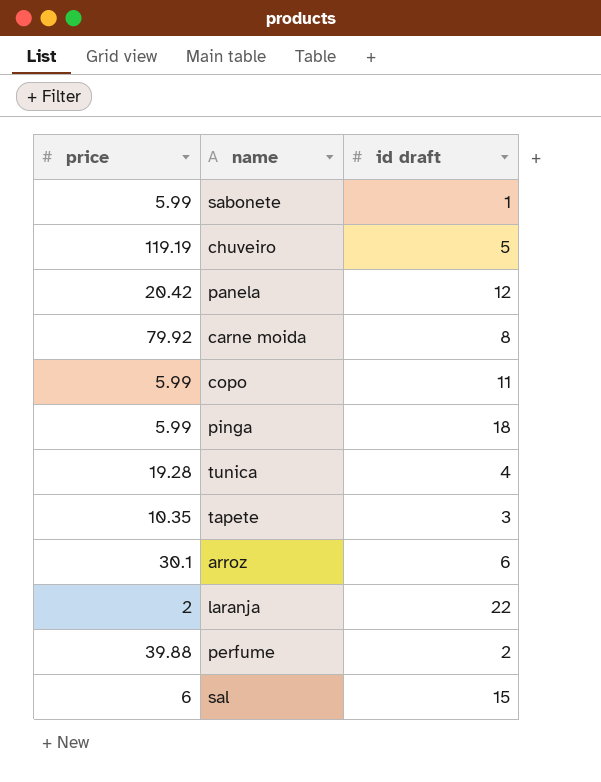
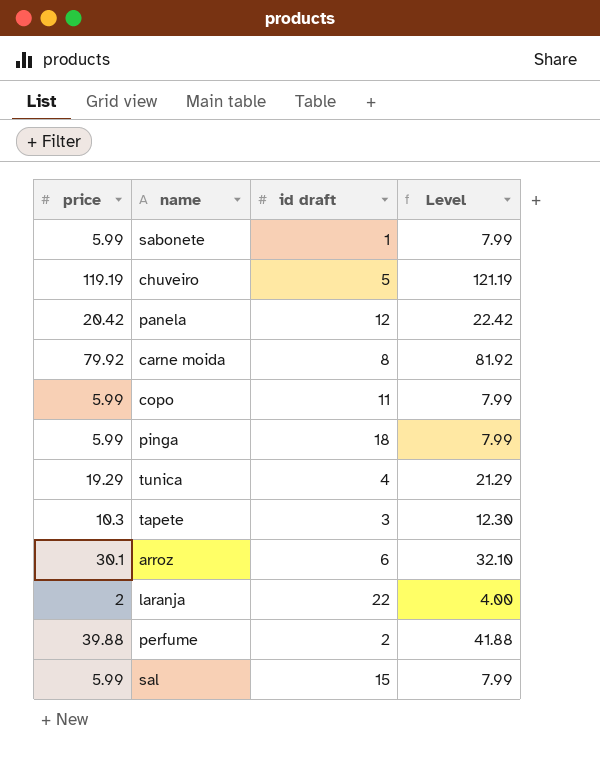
column Level | formula: none -> [price] + 2
tunica | price: 19.28 -> 19.29
tapete | price: 10.35 -> 10.3
sal | price: 6 -> 5.99

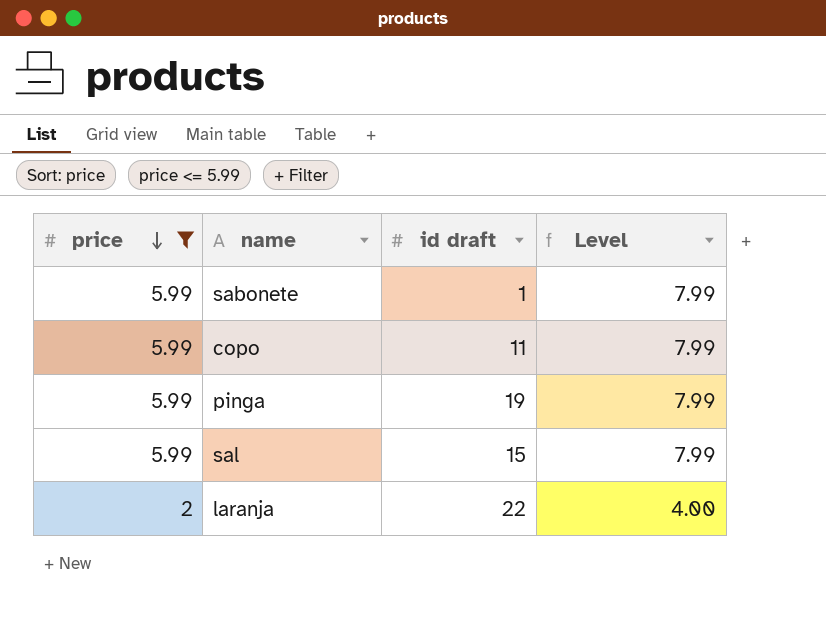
filter: none -> price <= 5.99
row order: none -> price descending
pinga | id draft: 18 -> 19

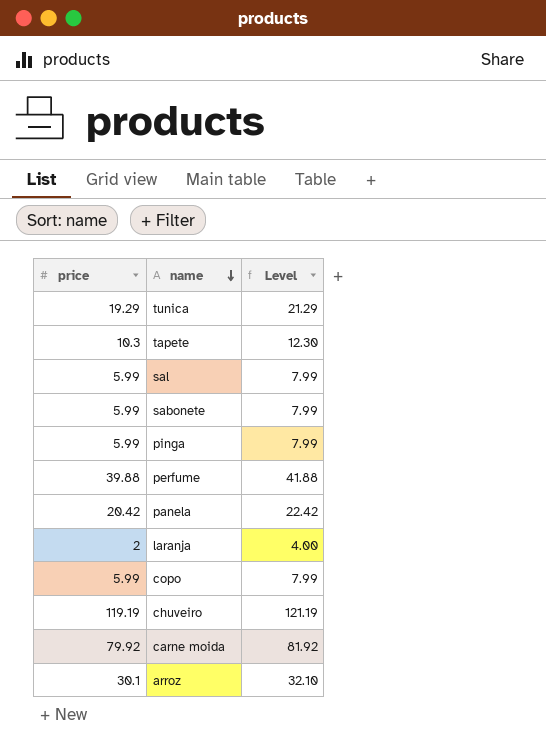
filter: price <= 5.99 -> none
row order: price descending -> name descending
column id draft | position: 3 -> none

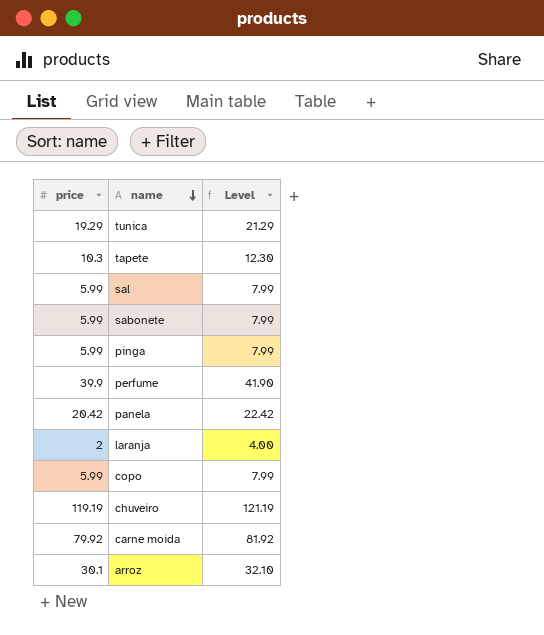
perfume | price: 39.88 -> 39.9
perfume | Level: 41.88 -> 41.90

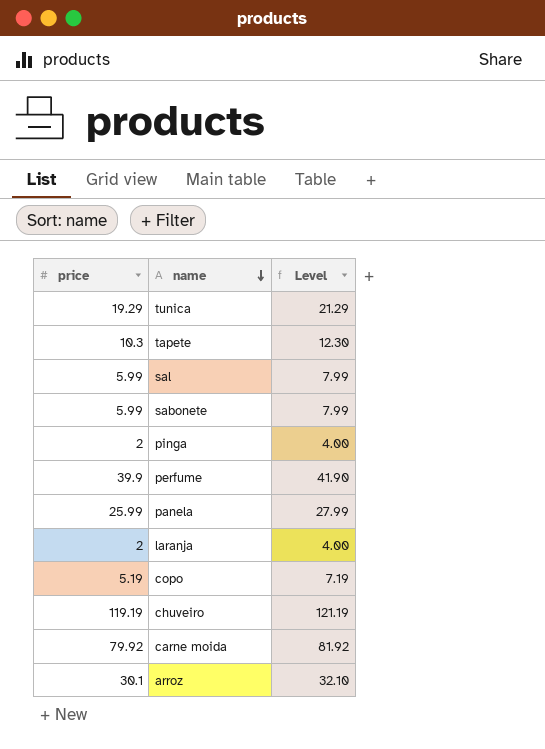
pinga | price: 5.99 -> 2
pinga | Level: 7.99 -> 4.00
panela | price: 20.42 -> 25.99
panela | Level: 22.42 -> 27.99
copo | price: 5.99 -> 5.19
copo | Level: 7.99 -> 7.19

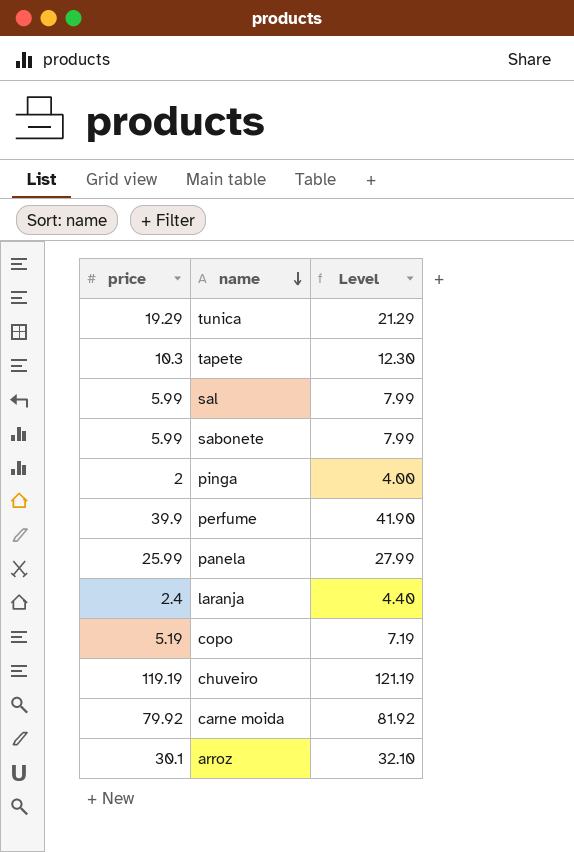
laranja | price: 2 -> 2.4
laranja | Level: 4.00 -> 4.40

